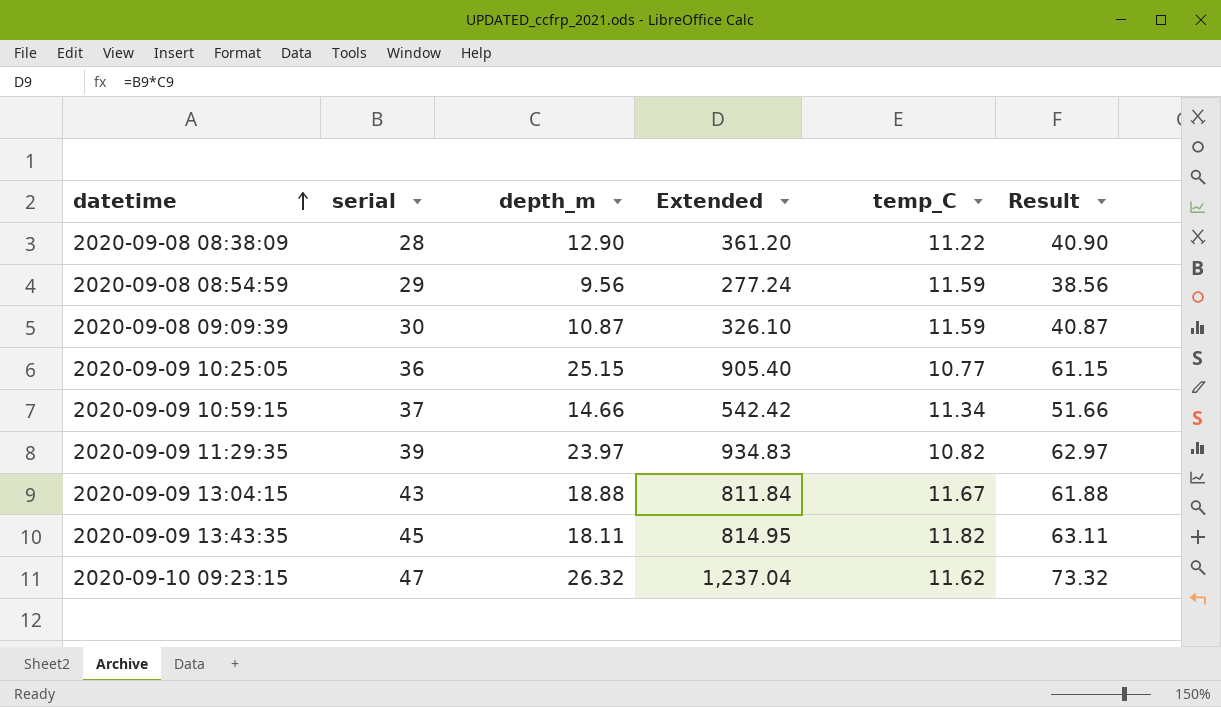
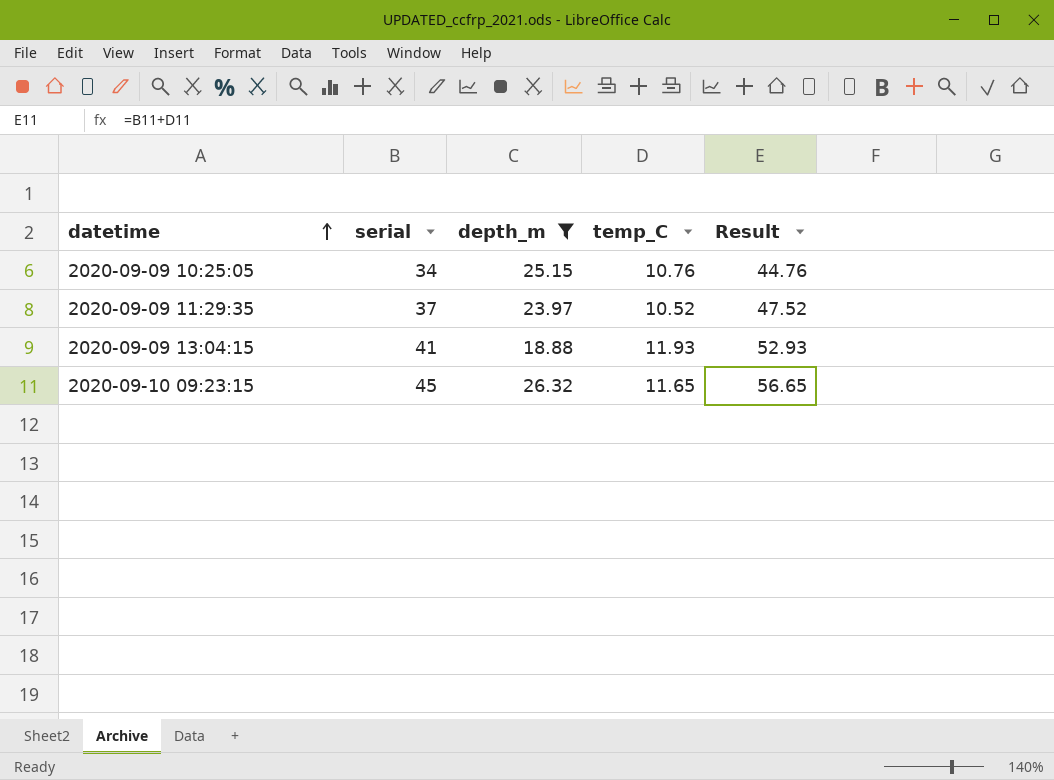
filter: none -> depth_m >= 18.88
column Extended | formula: [serial] * [depth_m] -> none
column Result | formula: [serial] + [depth_m] -> [serial] + [temp_C]
2020-09-09 10:25:05 | serial: 36 -> 34
2020-09-09 10:25:05 | temp_C: 10.77 -> 10.76
2020-09-09 11:29:35 | serial: 39 -> 37
2020-09-09 11:29:35 | temp_C: 10.82 -> 10.52
2020-09-09 13:04:15 | serial: 43 -> 41
2020-09-09 13:04:15 | temp_C: 11.67 -> 11.93
2020-09-10 09:23:15 | serial: 47 -> 45
2020-09-10 09:23:15 | temp_C: 11.62 -> 11.65

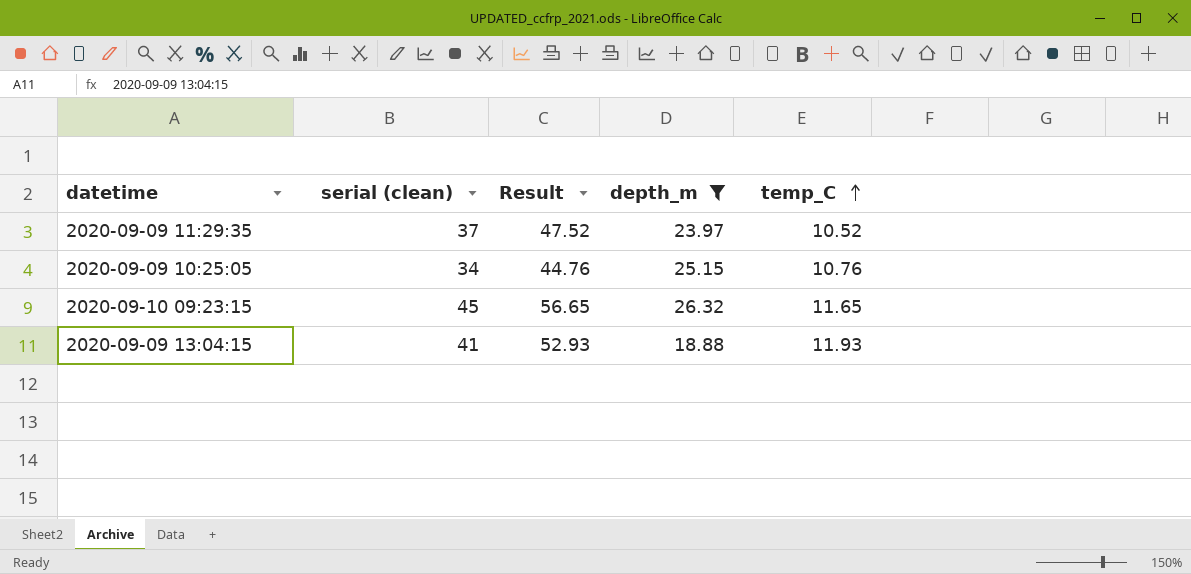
row order: datetime ascending -> temp_C ascending
column name: serial -> serial (clean)
column Result | position: 5 -> 3

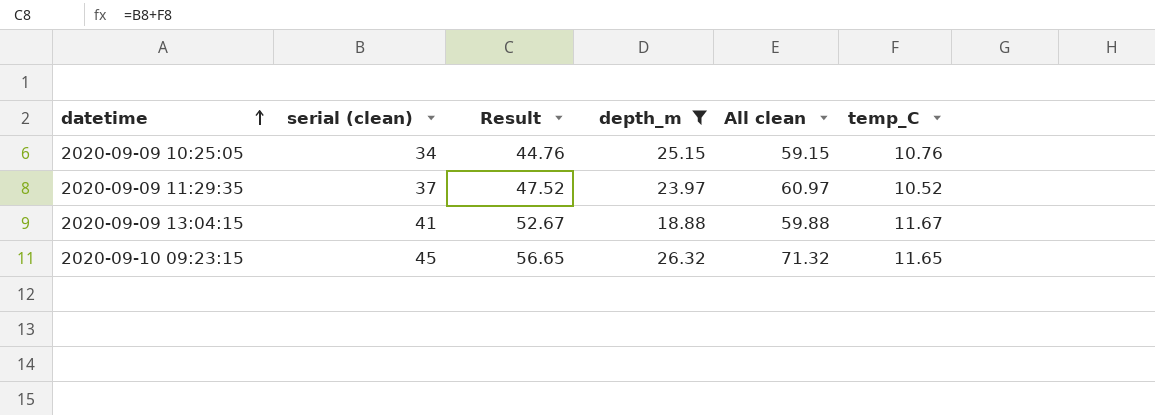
row order: temp_C ascending -> datetime ascending
column All clean | formula: none -> [serial (clean)] + [depth_m]
2020-09-09 13:04:15 | Result: 52.93 -> 52.67
2020-09-09 13:04:15 | temp_C: 11.93 -> 11.67

